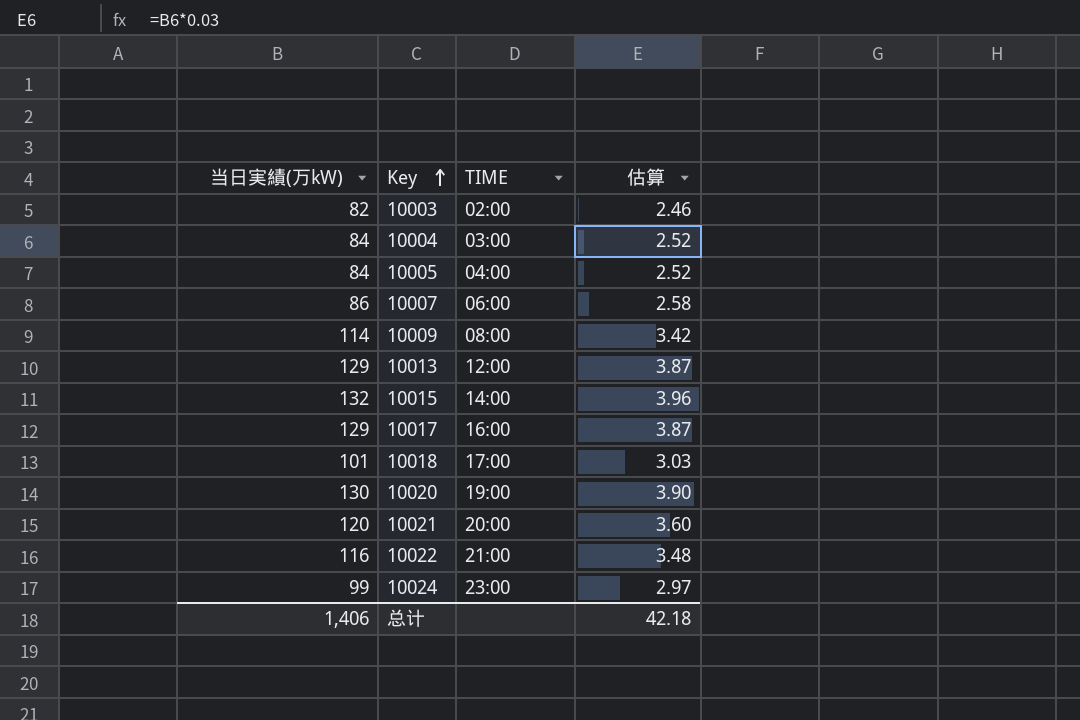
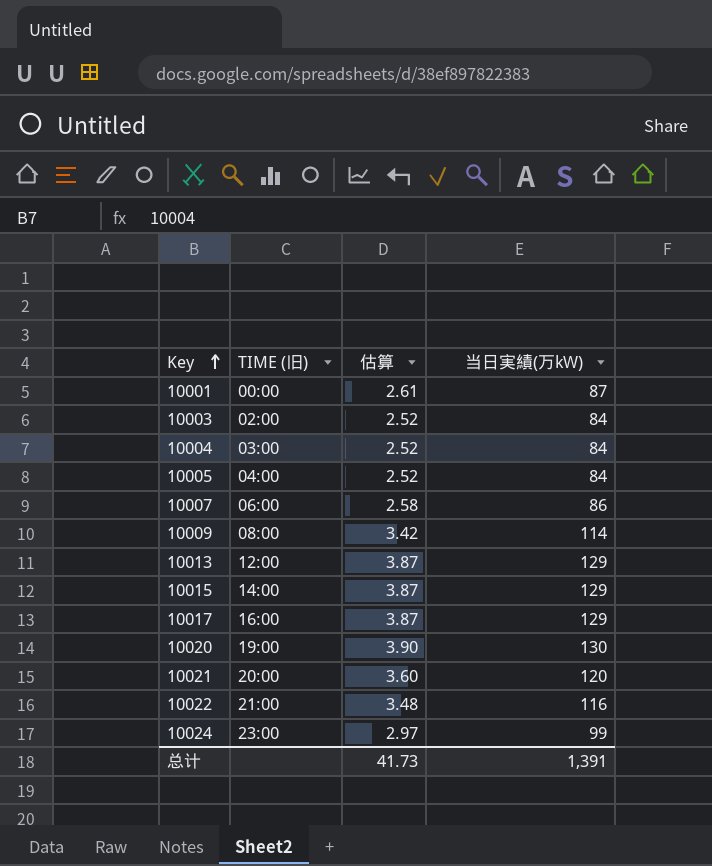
column name: TIME -> TIME (旧)
column 当日実績(万kW) | position: 1 -> 4
row 10018: 101 | 17:00 | 3.03 -> none
row 10001: none -> 00:00 | 2.61 | 87
10003 | 估算: 2.46 -> 2.52
10003 | 当日実績(万kW): 82 -> 84
10015 | 估算: 3.96 -> 3.87
10015 | 当日実績(万kW): 132 -> 129
总计 | 估算: 42.18 -> 41.73
总计 | 当日実績(万kW): 1,406 -> 1,391

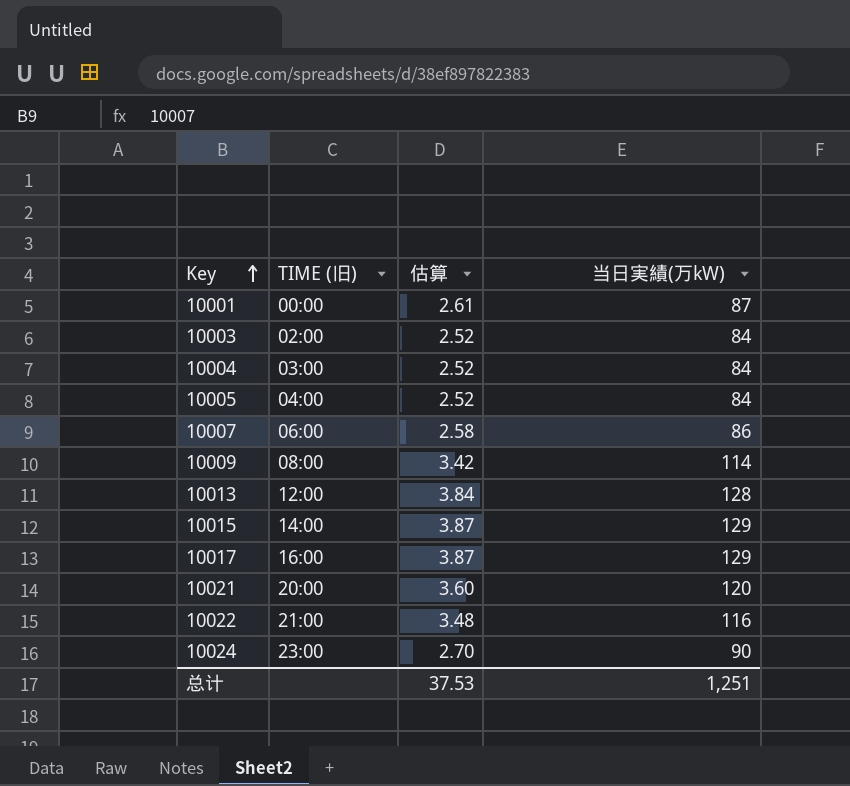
row 10020: 19:00 | 3.90 | 130 -> none
10013 | 估算: 3.87 -> 3.84
10013 | 当日実績(万kW): 129 -> 128
10024 | 估算: 2.97 -> 2.70
10024 | 当日実績(万kW): 99 -> 90
总计 | 估算: 41.73 -> 37.53
总计 | 当日実績(万kW): 1,391 -> 1,251

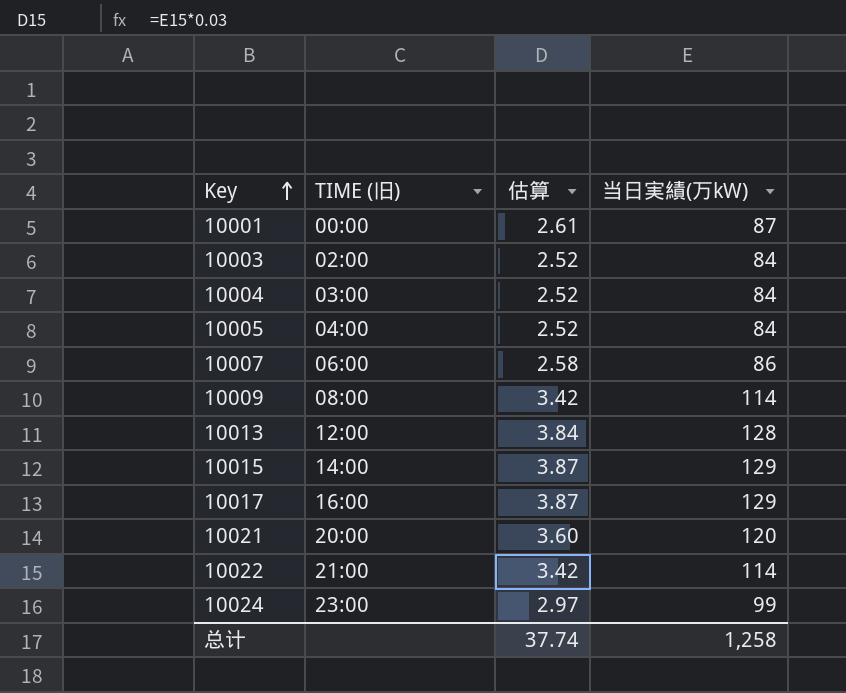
10022 | 估算: 3.48 -> 3.42
10022 | 当日実績(万kW): 116 -> 114
10024 | 估算: 2.70 -> 2.97
10024 | 当日実績(万kW): 90 -> 99
总计 | 估算: 37.53 -> 37.74
总计 | 当日実績(万kW): 1,251 -> 1,258

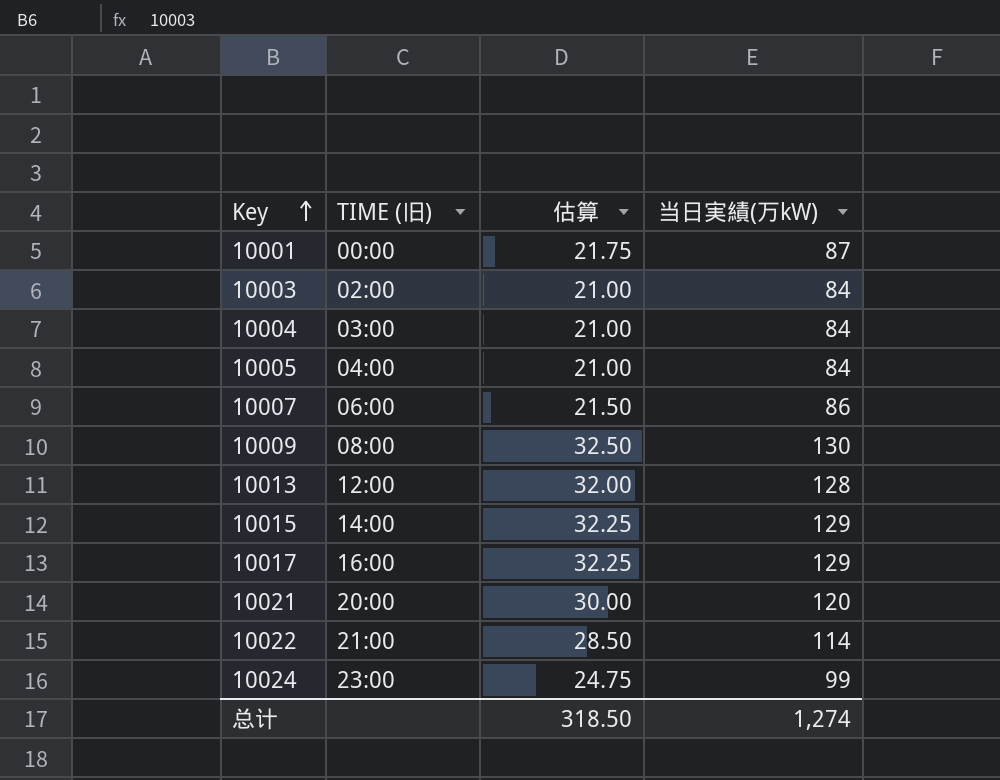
column 估算 | formula: [当日実績(万kW)] * 0.03 -> [当日実績(万kW)] * 0.25
10009 | 当日実績(万kW): 114 -> 130
总计 | 估算: 37.74 -> 318.50
总计 | 当日実績(万kW): 1,258 -> 1,274

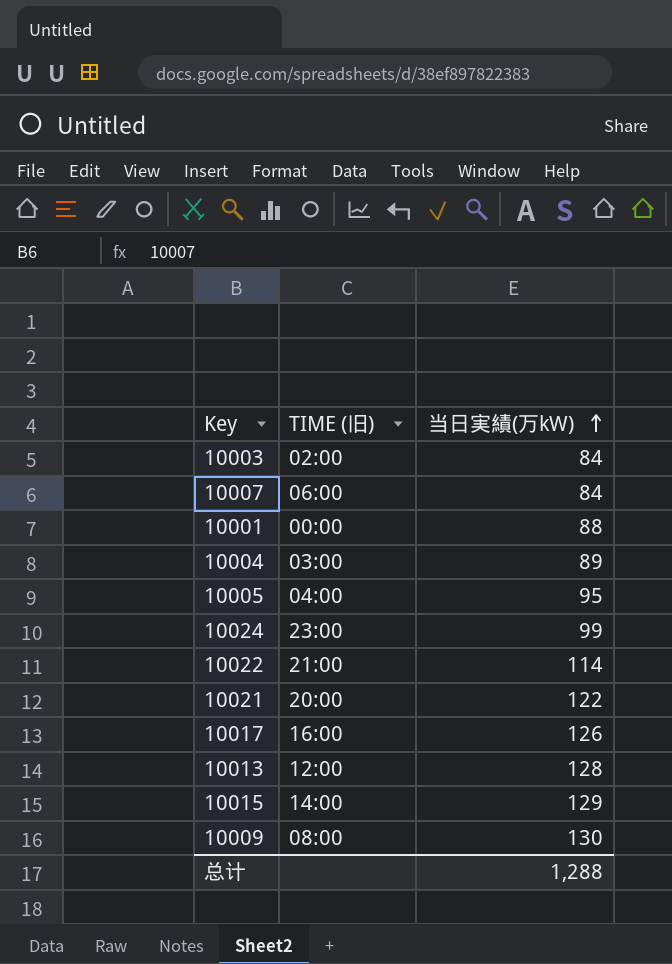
row order: Key ascending -> 当日実績(万kW) ascending
column 估算 | formula: [当日実績(万kW)] * 0.25 -> none
10007 | 当日実績(万kW): 86 -> 84
10001 | 当日実績(万kW): 87 -> 88
10004 | 当日実績(万kW): 84 -> 89
10005 | 当日実績(万kW): 84 -> 95
10021 | 当日実績(万kW): 120 -> 122
10017 | 当日実績(万kW): 129 -> 126
总计 | 当日実績(万kW): 1,274 -> 1,288

